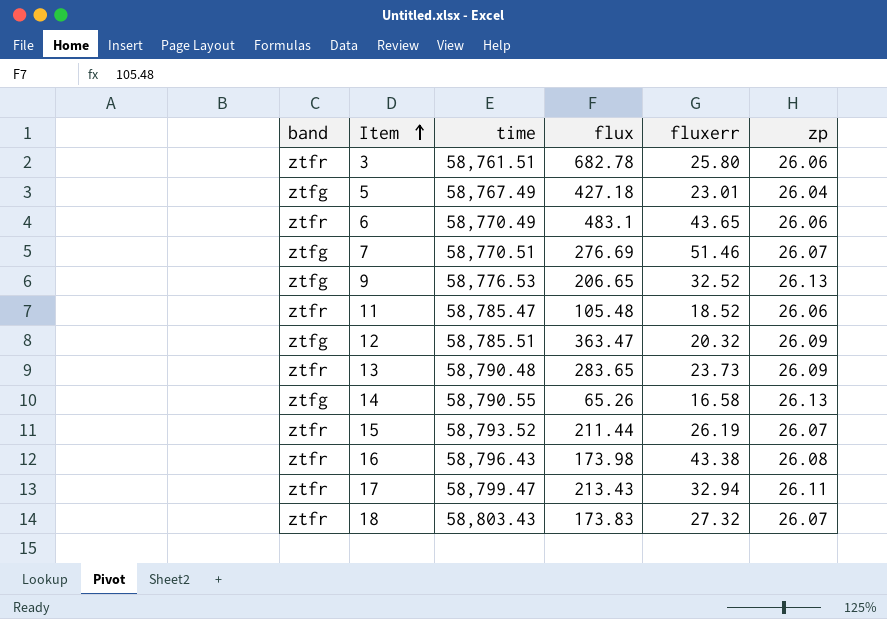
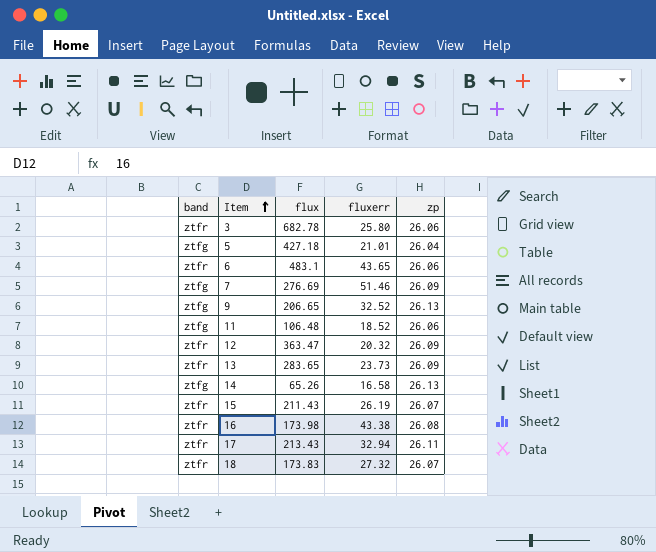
column time | position: 3 -> none
5 | fluxerr: 23.01 -> 21.01
7 | zp: 26.07 -> 26.09
11 | band: ztfr -> ztfg
11 | flux: 105.48 -> 106.48
12 | band: ztfg -> ztfr
15 | flux: 211.44 -> 211.43

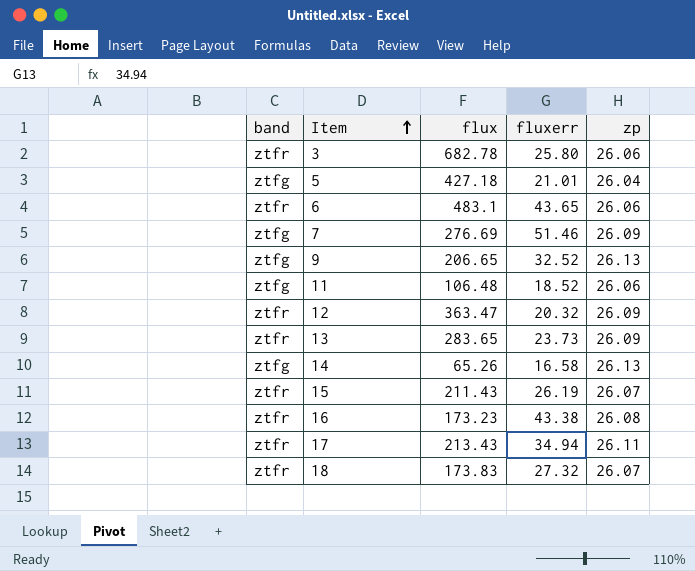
16 | flux: 173.98 -> 173.23
17 | fluxerr: 32.94 -> 34.94

